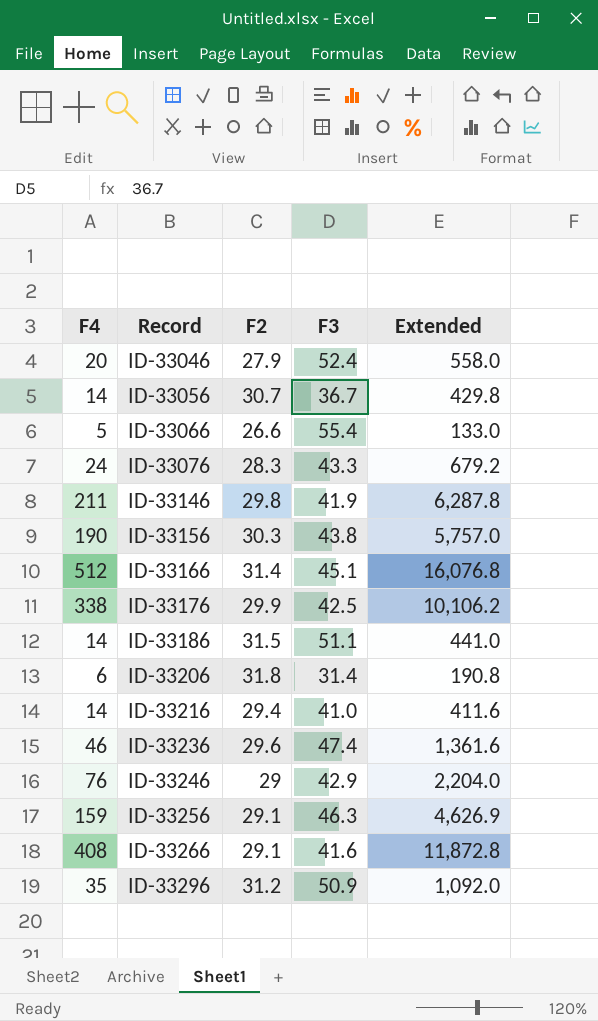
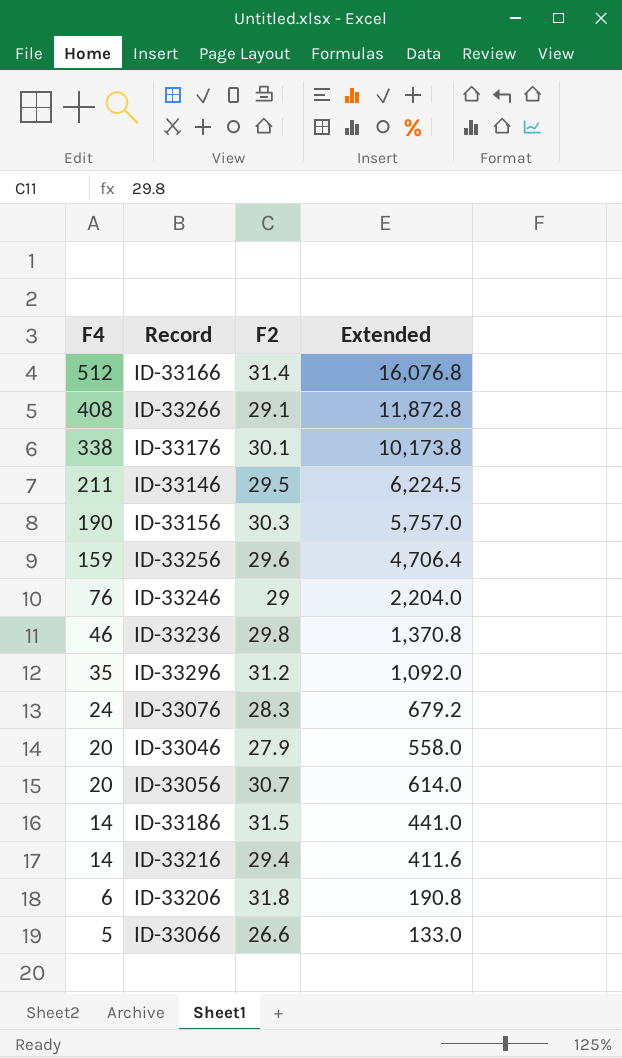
row order: Record ascending -> F4 descending
column F3 | position: 4 -> none
ID-33176 | F2: 29.9 -> 30.1
ID-33176 | Extended: 10,106.2 -> 10,173.8
ID-33146 | F2: 29.8 -> 29.5
ID-33146 | Extended: 6,287.8 -> 6,224.5
ID-33256 | F2: 29.1 -> 29.6
ID-33256 | Extended: 4,626.9 -> 4,706.4
ID-33236 | F2: 29.6 -> 29.8
ID-33236 | Extended: 1,361.6 -> 1,370.8
ID-33056 | F4: 14 -> 20
ID-33056 | Extended: 429.8 -> 614.0

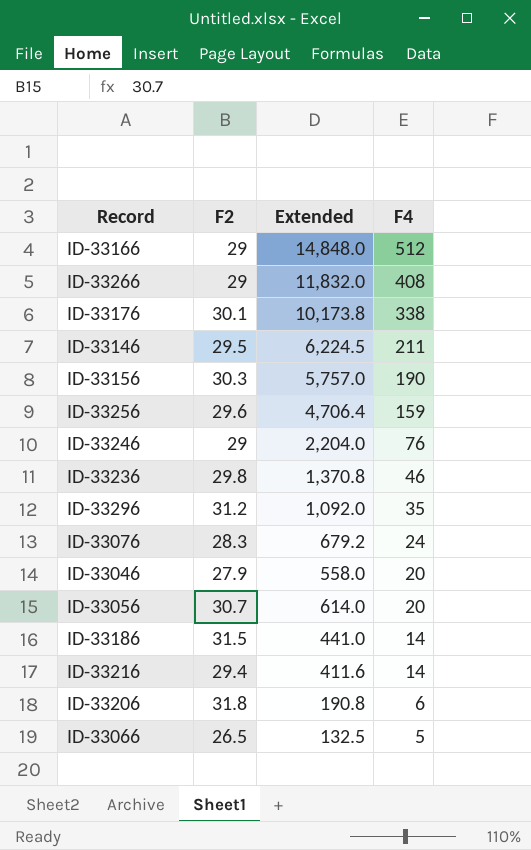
column F4 | position: 1 -> 4
ID-33166 | F2: 31.4 -> 29
ID-33166 | Extended: 16,076.8 -> 14,848.0
ID-33266 | F2: 29.1 -> 29
ID-33266 | Extended: 11,872.8 -> 11,832.0
ID-33066 | F2: 26.6 -> 26.5
ID-33066 | Extended: 133.0 -> 132.5

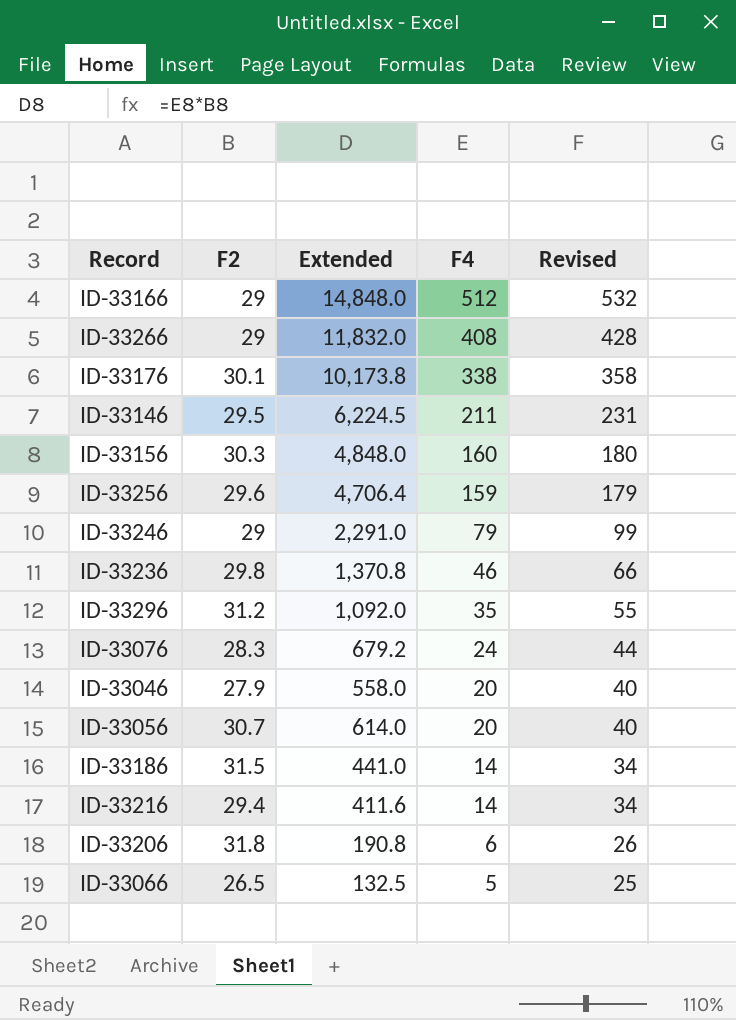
column Revised | formula: none -> [F4] + 20
ID-33156 | Extended: 5,757.0 -> 4,848.0
ID-33156 | F4: 190 -> 160
ID-33246 | Extended: 2,204.0 -> 2,291.0
ID-33246 | F4: 76 -> 79

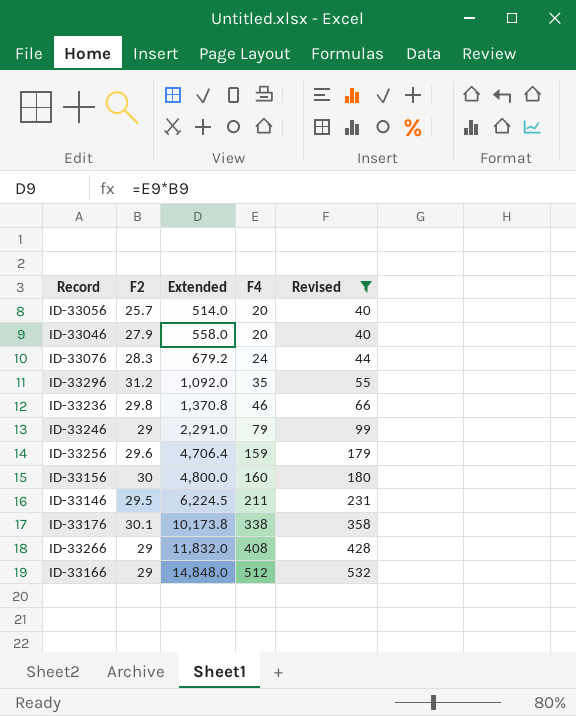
filter: none -> Revised >= 40
row order: F4 descending -> Extended ascending
ID-33056 | F2: 30.7 -> 25.7
ID-33056 | Extended: 614.0 -> 514.0
ID-33156 | F2: 30.3 -> 30
ID-33156 | Extended: 4,848.0 -> 4,800.0

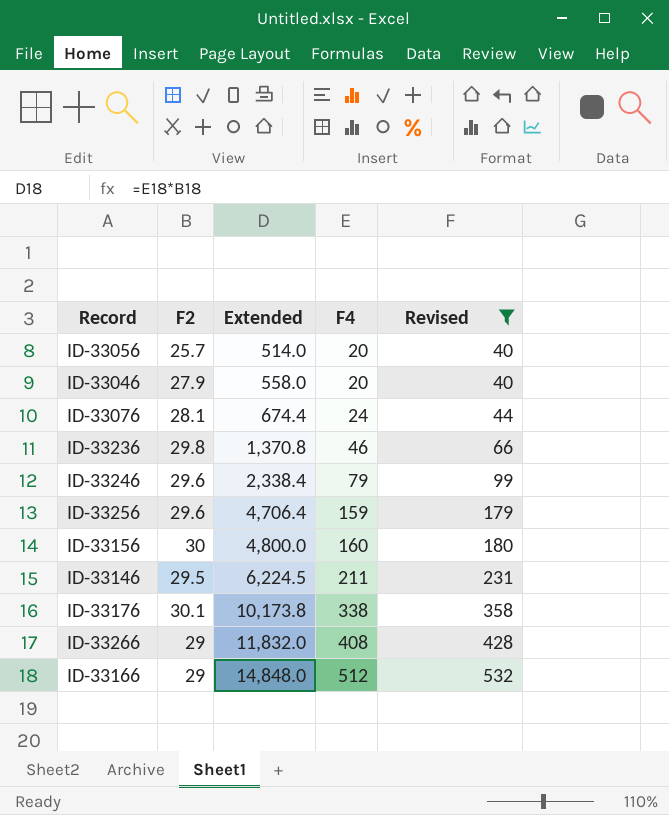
row ID-33296: 31.2 | 1,092.0 | 35 | 55 -> none
ID-33076 | F2: 28.3 -> 28.1
ID-33076 | Extended: 679.2 -> 674.4
ID-33246 | F2: 29 -> 29.6
ID-33246 | Extended: 2,291.0 -> 2,338.4

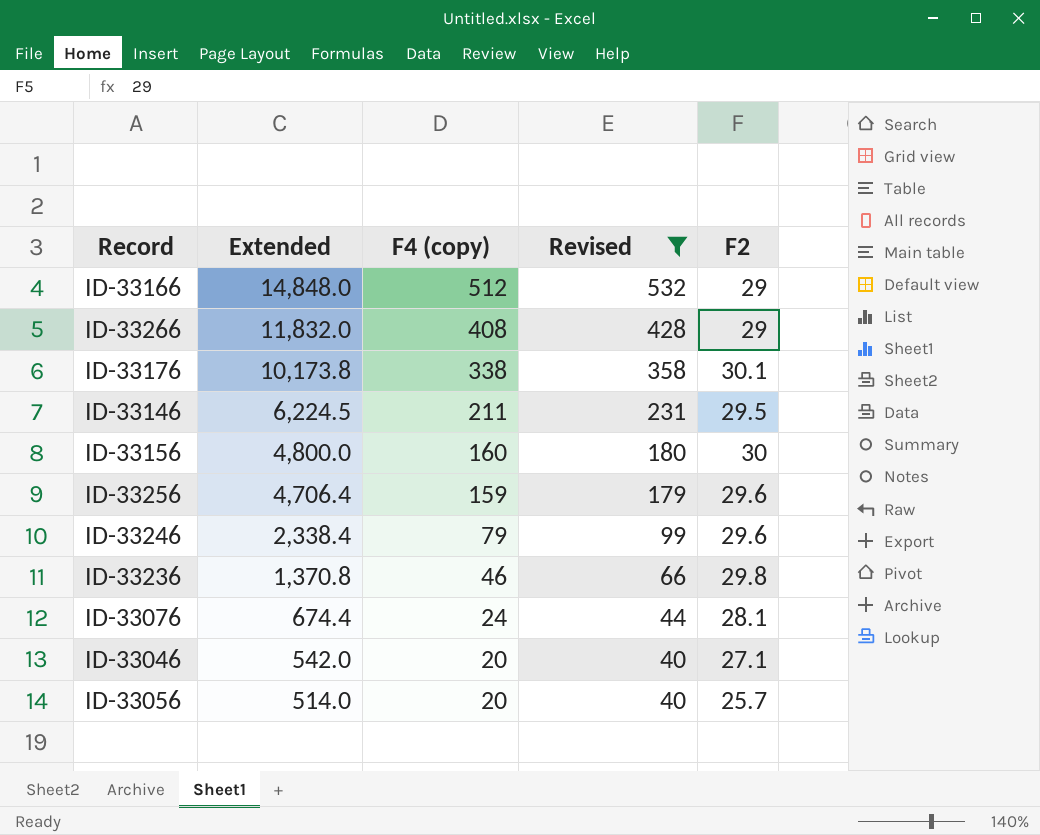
row order: Extended ascending -> Extended descending
column name: F4 -> F4 (copy)
column F2 | position: 2 -> 5
ID-33046 | Extended: 558.0 -> 542.0
ID-33046 | F2: 27.9 -> 27.1

